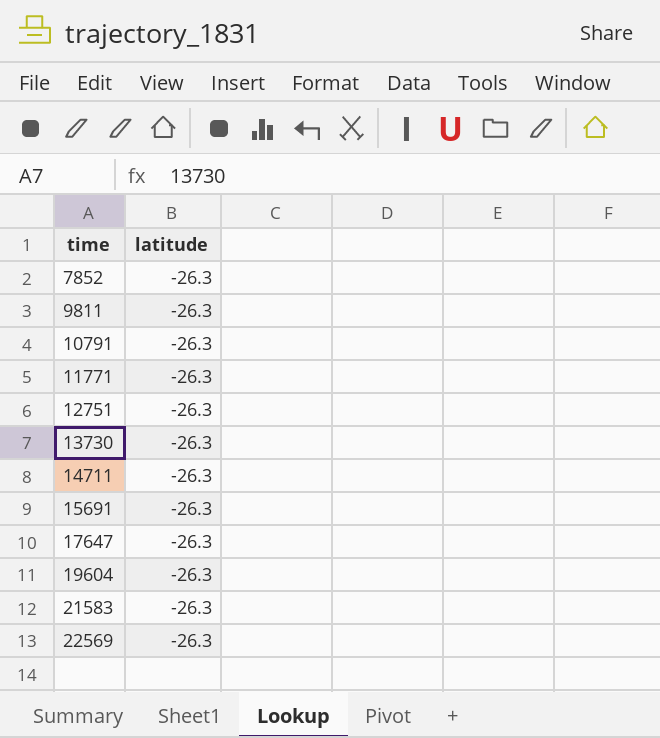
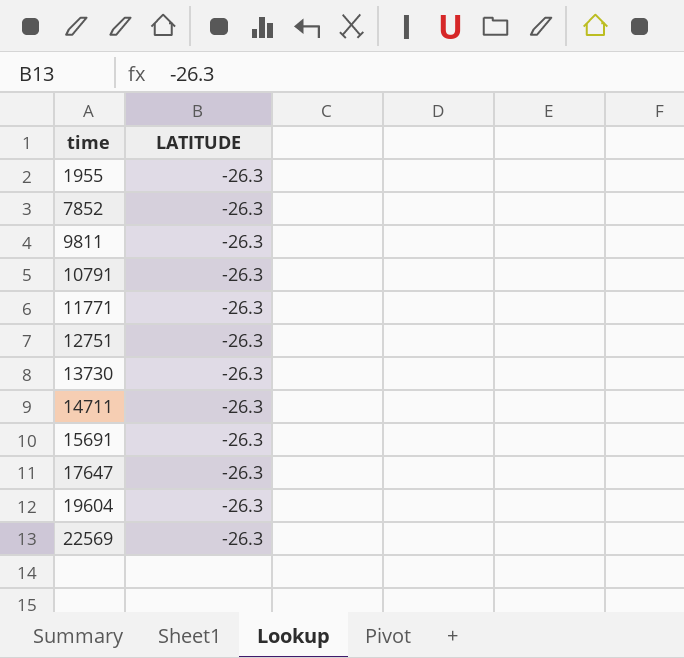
column name: latitude -> LATITUDE
row 21583: -26.3 -> none
row 1955: none -> -26.3

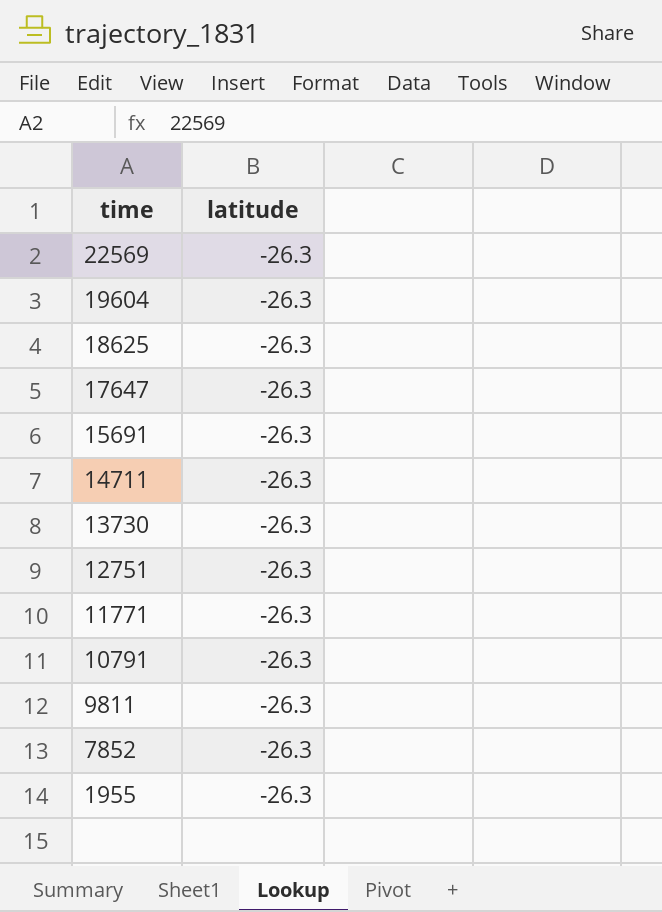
row order: time ascending -> time descending
column name: LATITUDE -> latitude
row 18625: none -> -26.3

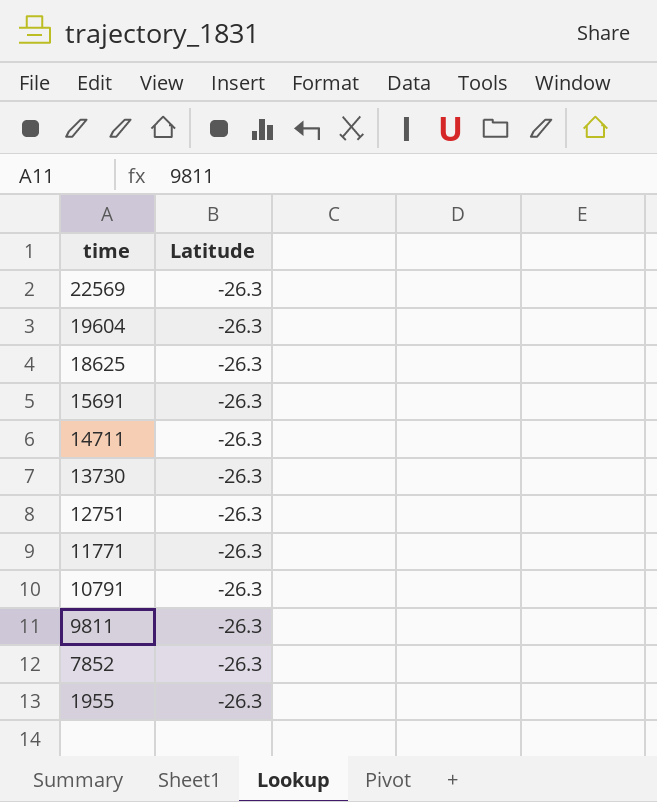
column name: latitude -> Latitude
row 17647: -26.3 -> none

